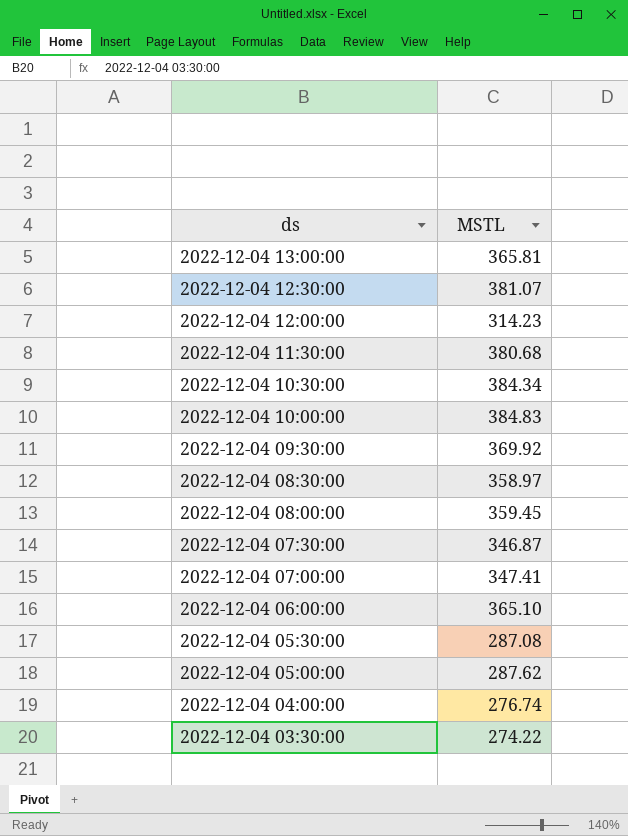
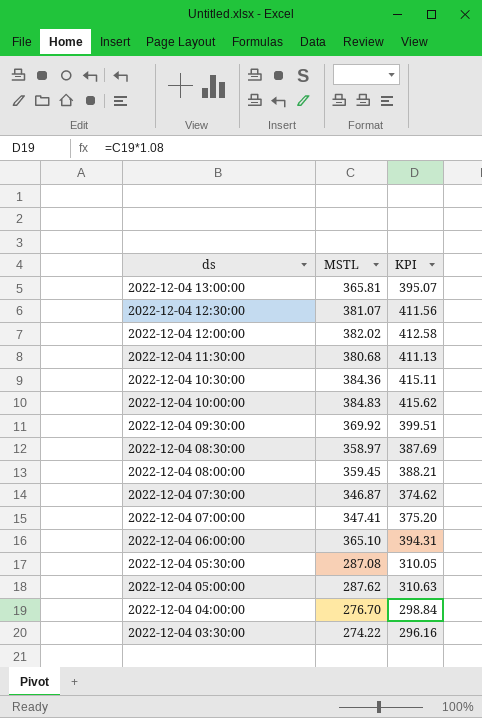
column KPI | formula: none -> [MSTL] * 1.08
2022-12-04 12:00:00 | MSTL: 314.23 -> 382.02
2022-12-04 10:30:00 | MSTL: 384.34 -> 384.36
2022-12-04 04:00:00 | MSTL: 276.74 -> 276.70

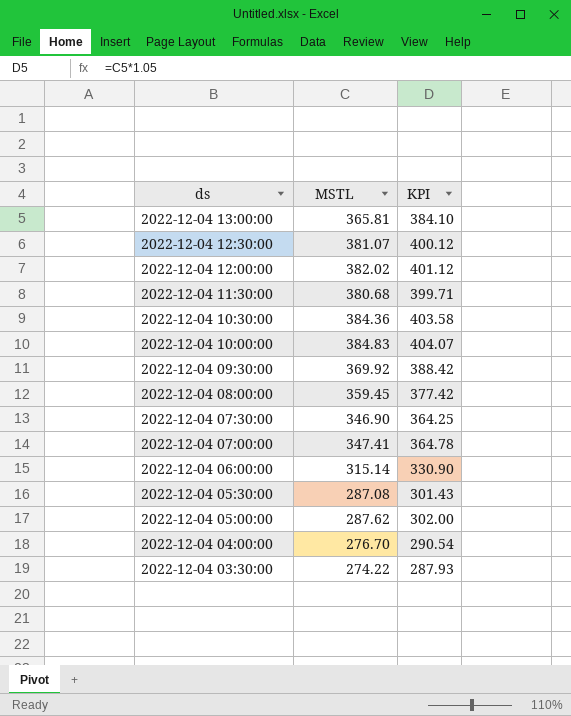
column KPI | formula: [MSTL] * 1.08 -> [MSTL] * 1.05
row 2022-12-04 08:30:00: 358.97 | 387.69 -> none
2022-12-04 07:30:00 | MSTL: 346.87 -> 346.90
2022-12-04 06:00:00 | MSTL: 365.10 -> 315.14

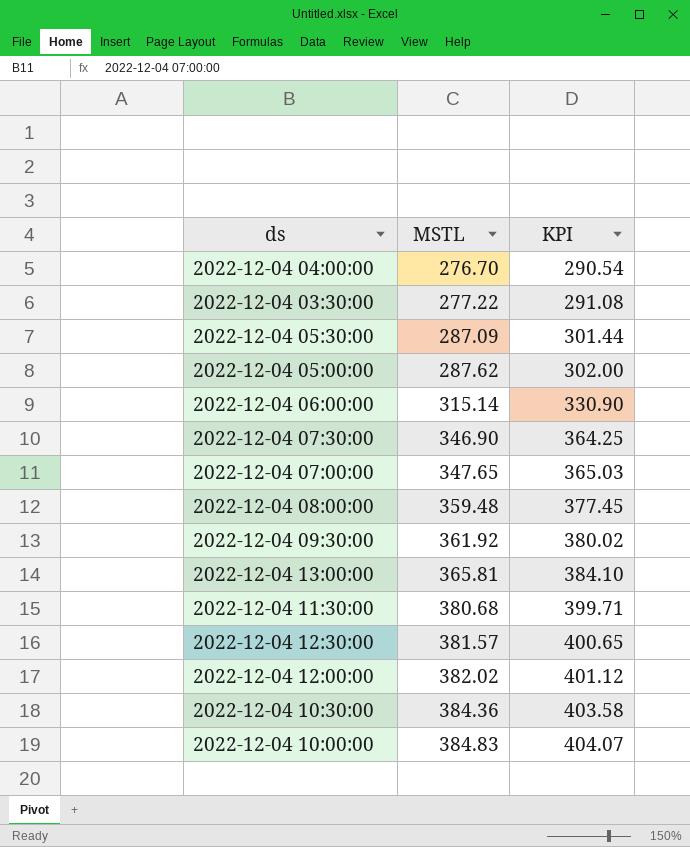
row order: ds descending -> MSTL ascending
2022-12-04 03:30:00 | MSTL: 274.22 -> 277.22
2022-12-04 03:30:00 | KPI: 287.93 -> 291.08
2022-12-04 05:30:00 | MSTL: 287.08 -> 287.09
2022-12-04 05:30:00 | KPI: 301.43 -> 301.44
2022-12-04 07:00:00 | MSTL: 347.41 -> 347.65
2022-12-04 07:00:00 | KPI: 364.78 -> 365.03
2022-12-04 08:00:00 | MSTL: 359.45 -> 359.48
2022-12-04 08:00:00 | KPI: 377.42 -> 377.45
2022-12-04 09:30:00 | MSTL: 369.92 -> 361.92
2022-12-04 09:30:00 | KPI: 388.42 -> 380.02
2022-12-04 12:30:00 | MSTL: 381.07 -> 381.57
2022-12-04 12:30:00 | KPI: 400.12 -> 400.65

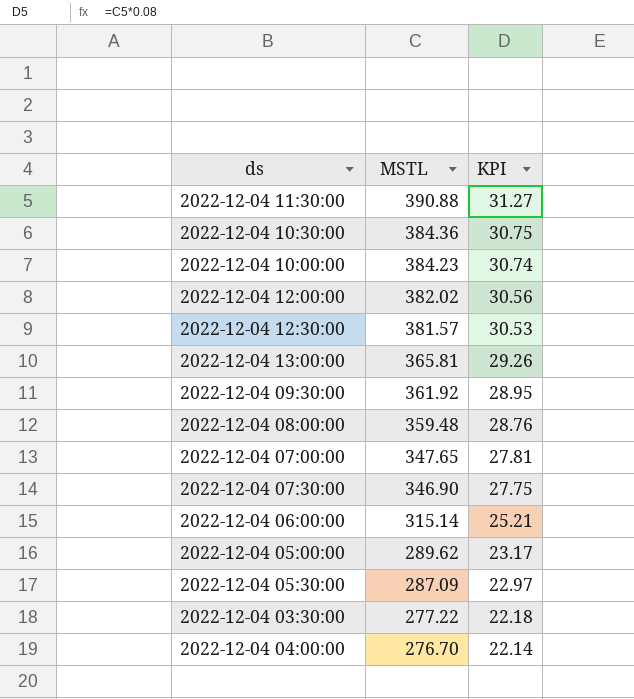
row order: MSTL ascending -> MSTL descending
column KPI | formula: [MSTL] * 1.05 -> [MSTL] * 0.08
2022-12-04 11:30:00 | MSTL: 380.68 -> 390.88
2022-12-04 10:00:00 | MSTL: 384.83 -> 384.23
2022-12-04 05:00:00 | MSTL: 287.62 -> 289.62

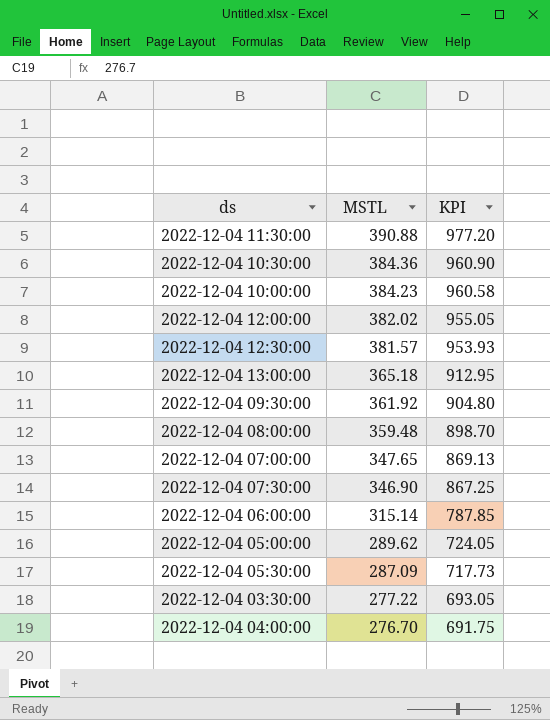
column KPI | formula: [MSTL] * 0.08 -> [MSTL] * 2.5
2022-12-04 13:00:00 | MSTL: 365.81 -> 365.18

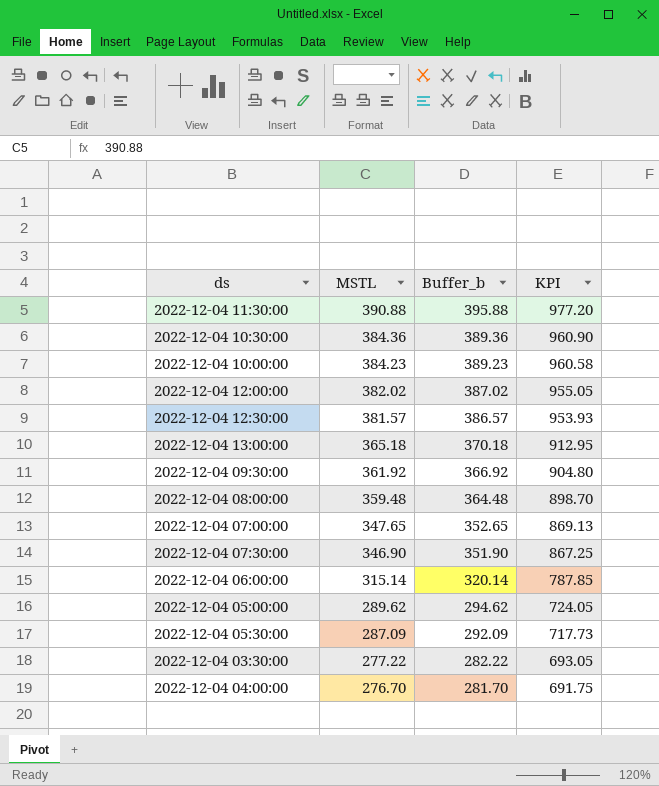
column Buffer_b | formula: none -> [MSTL] + 5

